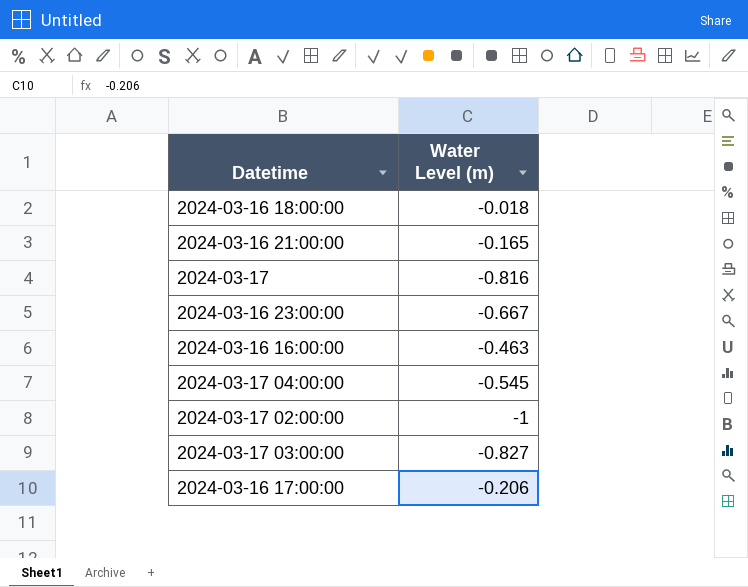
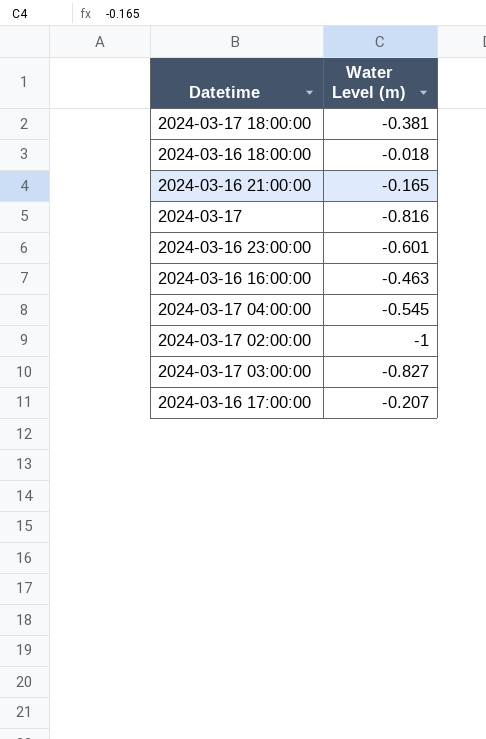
row 2024-03-17 18:00:00: none -> -0.381
2024-03-16 23:00:00 | Water Level (m): -0.667 -> -0.601
2024-03-16 17:00:00 | Water Level (m): -0.206 -> -0.207

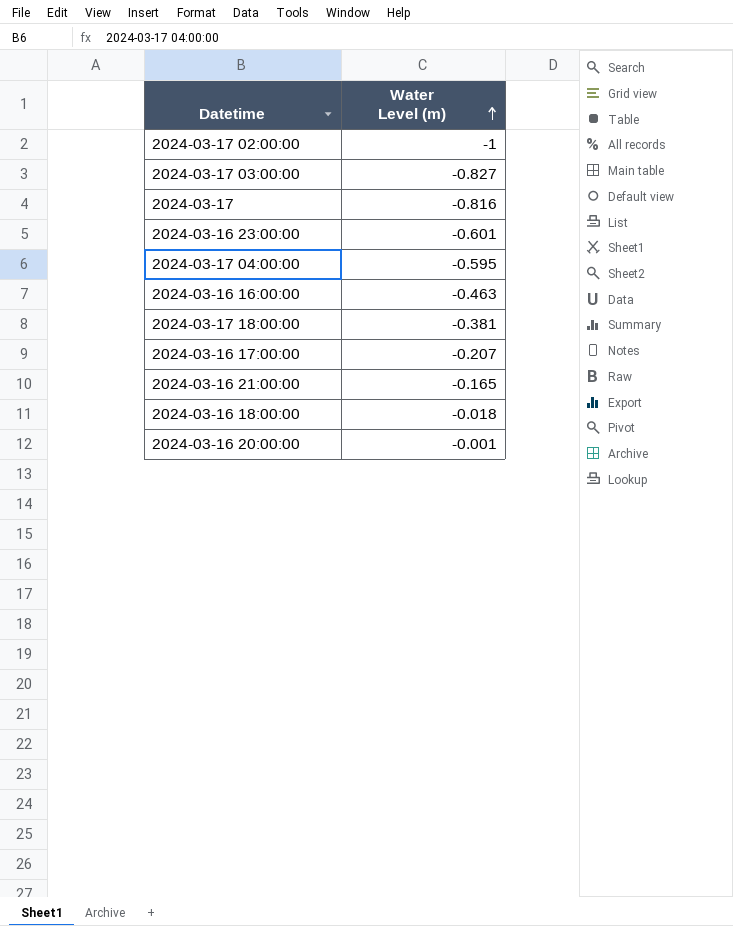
row order: none -> Water Level (m) ascending
2024-03-17 04:00:00 | Water Level (m): -0.545 -> -0.595
row 2024-03-16 20:00:00: none -> -0.001

